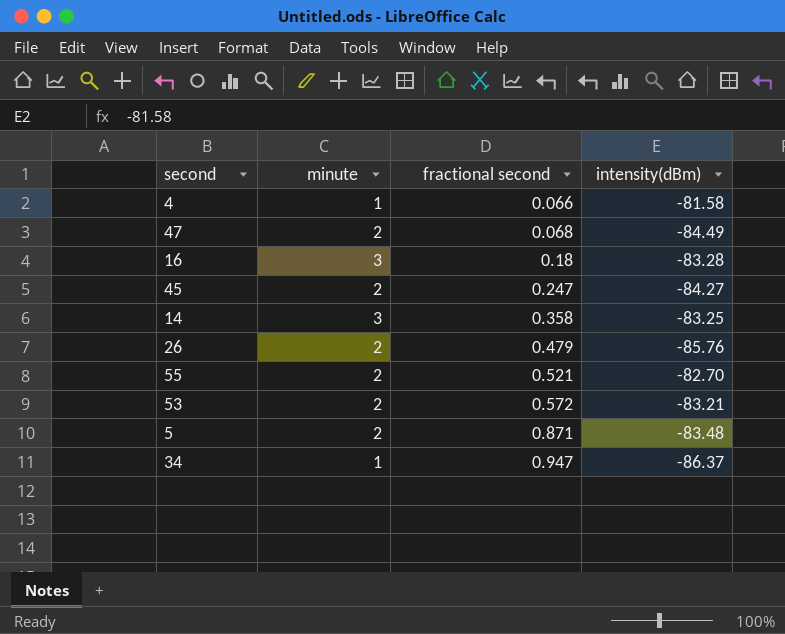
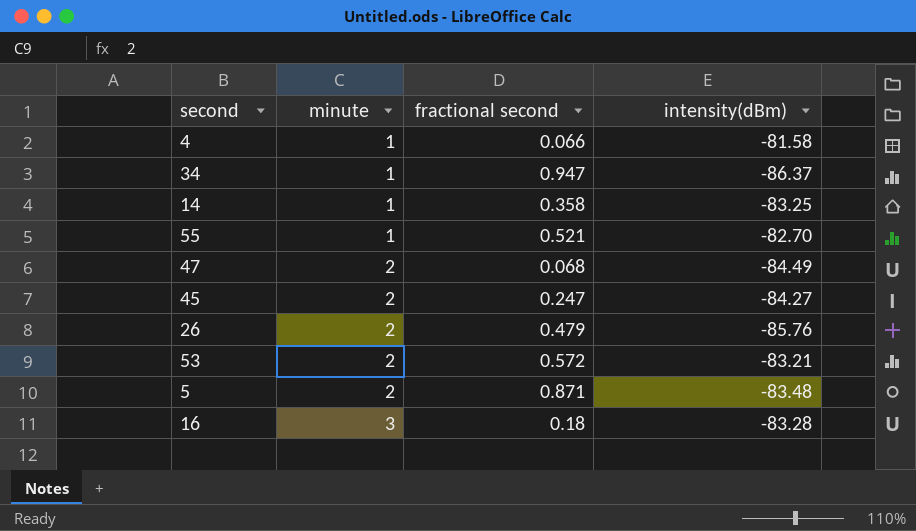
row order: fractional second ascending -> minute ascending
14 | minute: 3 -> 1
55 | minute: 2 -> 1

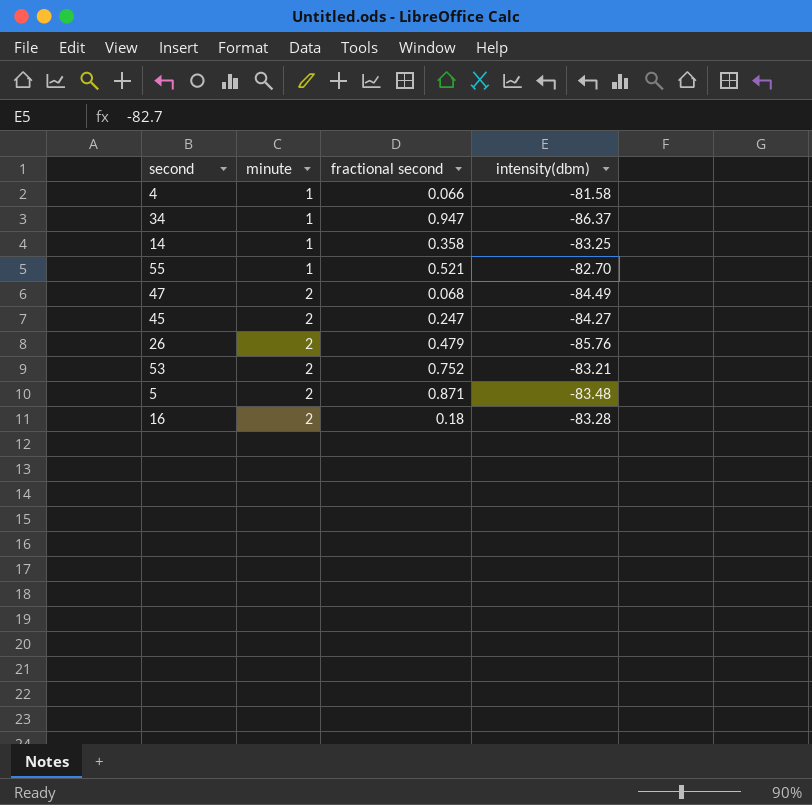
column name: intensity(dBm) -> intensity(dbm)
53 | fractional second: 0.572 -> 0.752
16 | minute: 3 -> 2

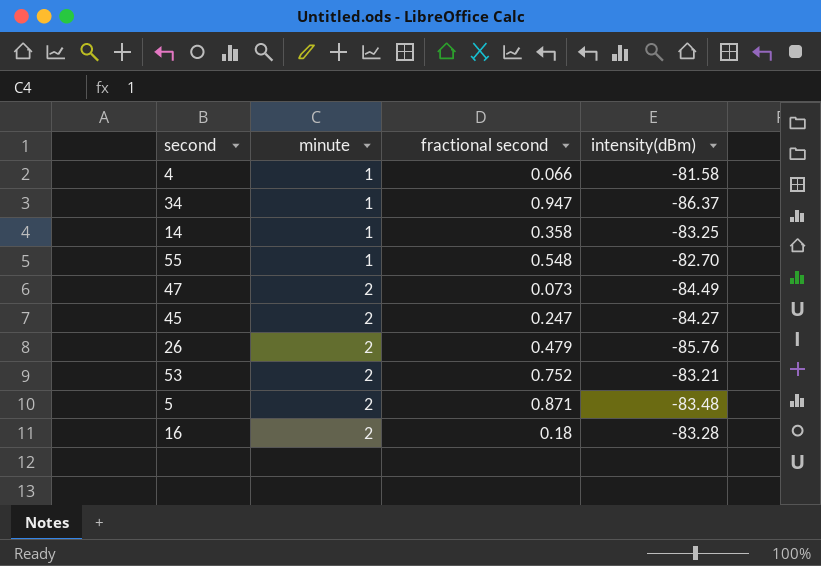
column name: intensity(dbm) -> intensity(dBm)
55 | fractional second: 0.521 -> 0.548
47 | fractional second: 0.068 -> 0.073

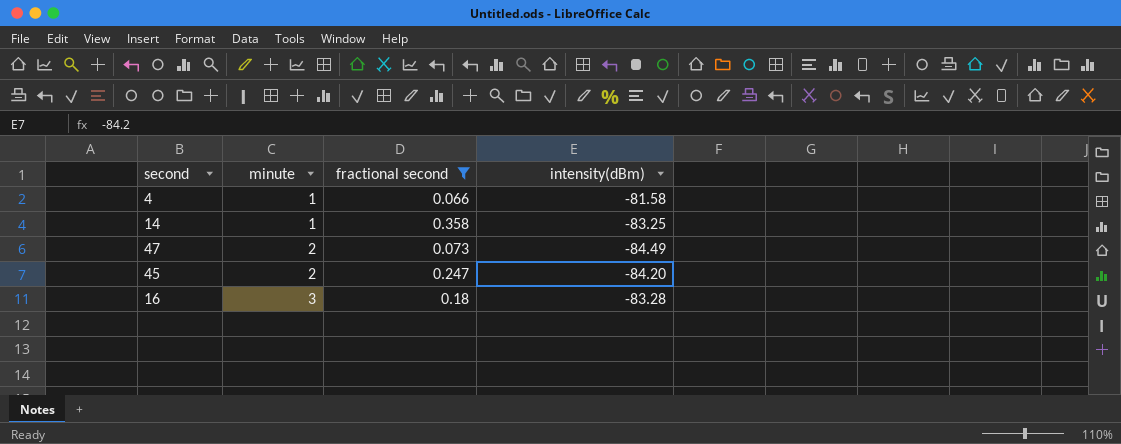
filter: none -> fractional second <= 0.358
45 | intensity(dBm): -84.27 -> -84.20
16 | minute: 2 -> 3

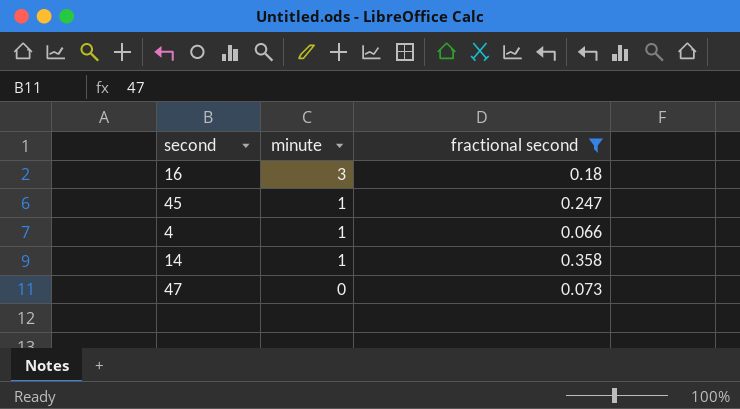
row order: minute ascending -> minute descending
column intensity(dBm) | position: 4 -> none
45 | minute: 2 -> 1
47 | minute: 2 -> 0

